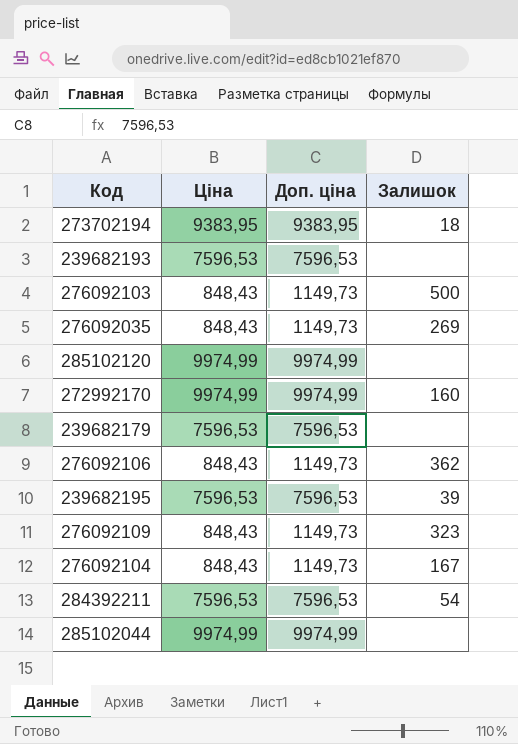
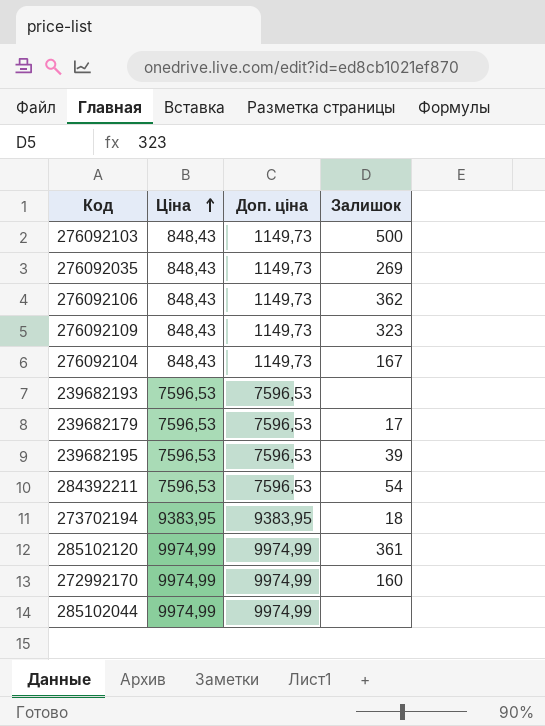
row order: none -> Ціна ascending
239682179 | Залишок: none -> 17
285102120 | Залишок: none -> 361

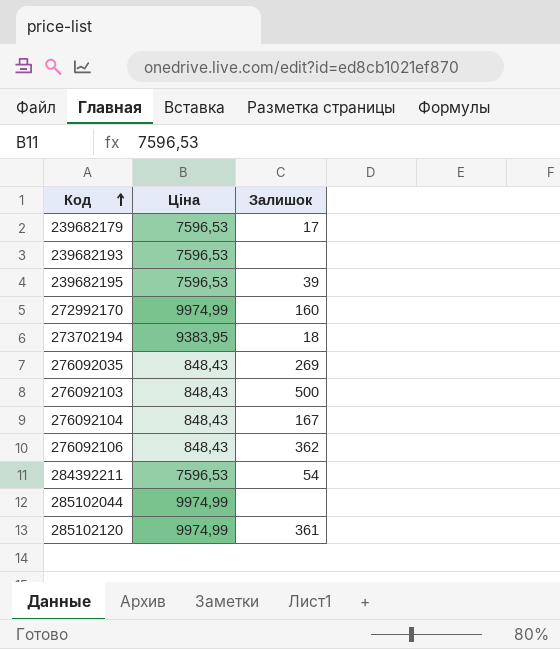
row order: Ціна ascending -> Код ascending
column Доп. ціна | position: 3 -> none
row 276092109: 848,43 | 1149,73 | 323 -> none

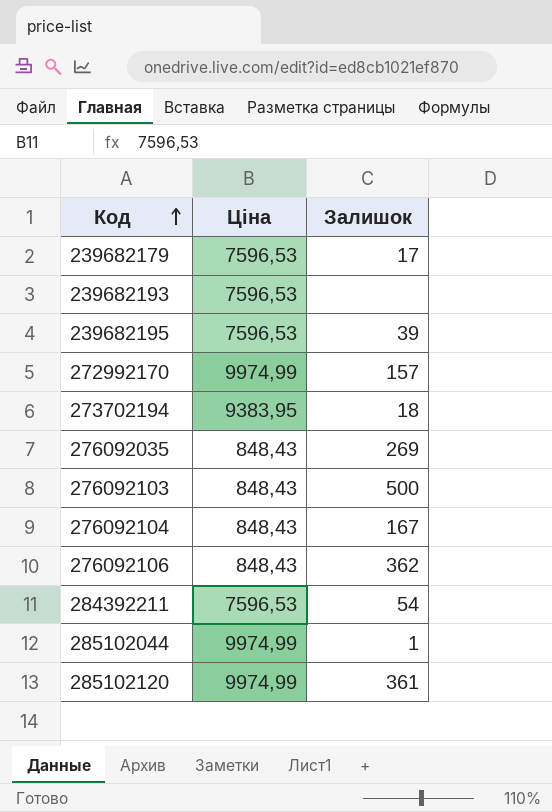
272992170 | Залишок: 160 -> 157
285102044 | Залишок: none -> 1

